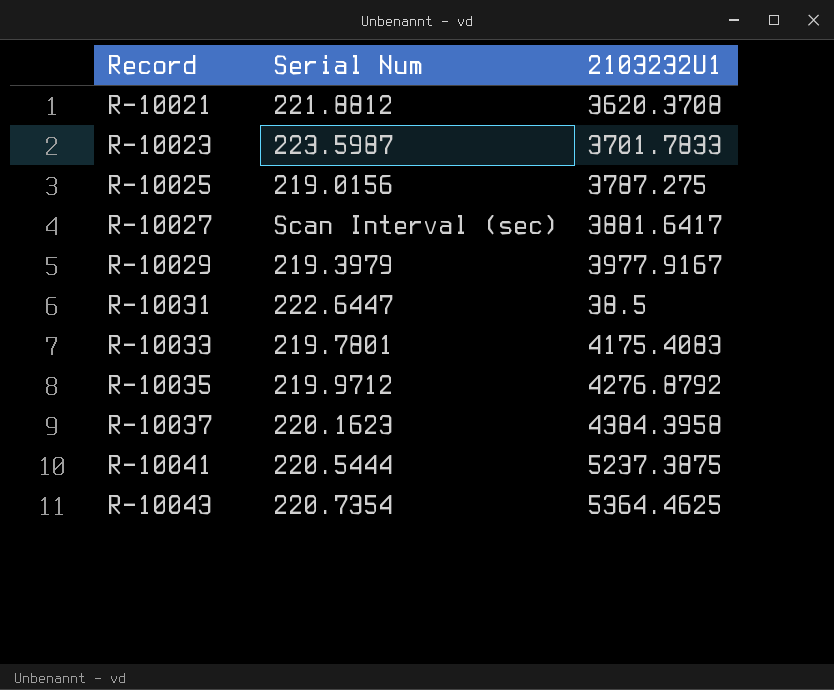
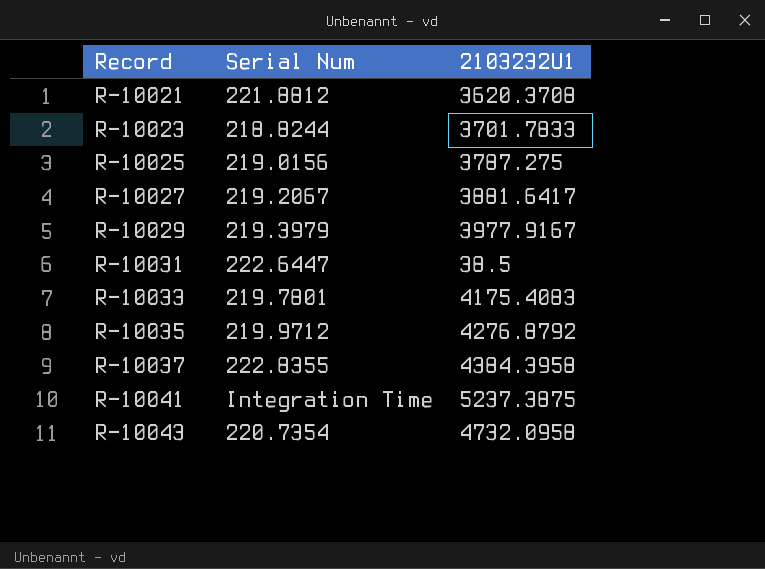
R-10023 | Serial Num: 223.5987 -> 218.8244
R-10027 | Serial Num: Scan Interval (sec) -> 219.2067
R-10037 | Serial Num: 220.1623 -> 222.8355
R-10041 | Serial Num: 220.5444 -> Integration Time
R-10043 | 2103232U1: 5364.4625 -> 4732.0958

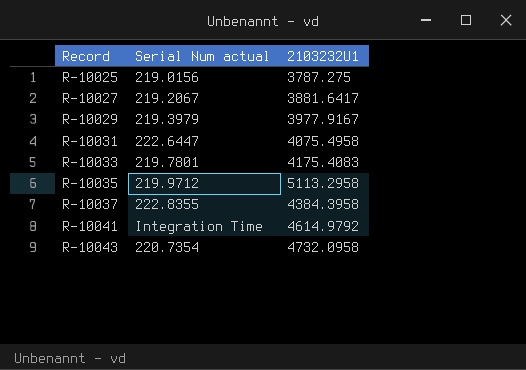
column name: Serial Num -> Serial Num actual
row R-10021: 221.8812 | 3620.3708 -> none
row R-10023: 218.8244 | 3701.7833 -> none
R-10031 | 2103232U1: 38.5 -> 4075.4958
R-10035 | 2103232U1: 4276.8792 -> 5113.2958
R-10041 | 2103232U1: 5237.3875 -> 4614.9792

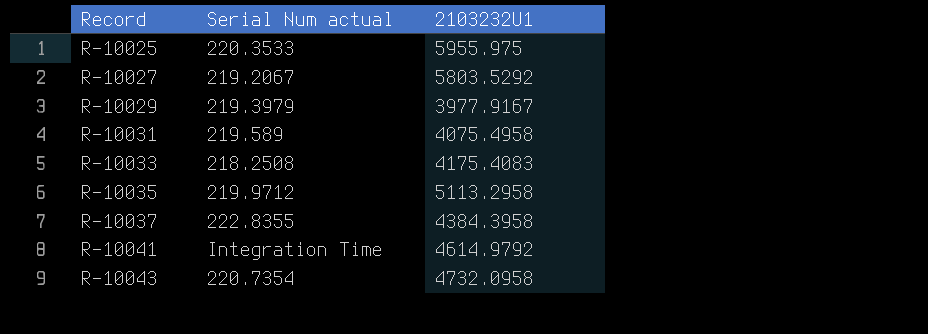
R-10025 | Serial Num actual: 219.0156 -> 220.3533
R-10025 | 2103232U1: 3787.275 -> 5955.975
R-10027 | 2103232U1: 3881.6417 -> 5803.5292
R-10031 | Serial Num actual: 222.6447 -> 219.589
R-10033 | Serial Num actual: 219.7801 -> 218.2508

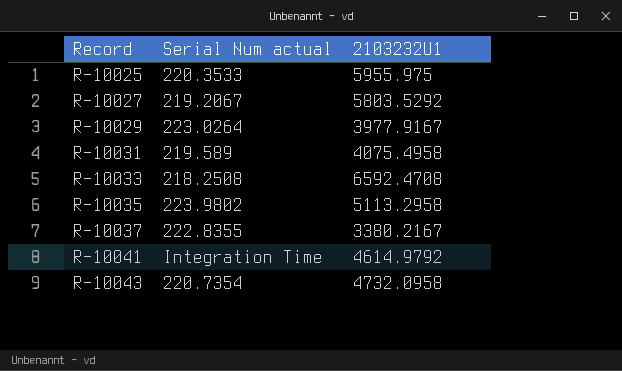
R-10029 | Serial Num actual: 219.3979 -> 223.0264
R-10033 | 2103232U1: 4175.4083 -> 6592.4708
R-10035 | Serial Num actual: 219.9712 -> 223.9802
R-10037 | 2103232U1: 4384.3958 -> 3380.2167

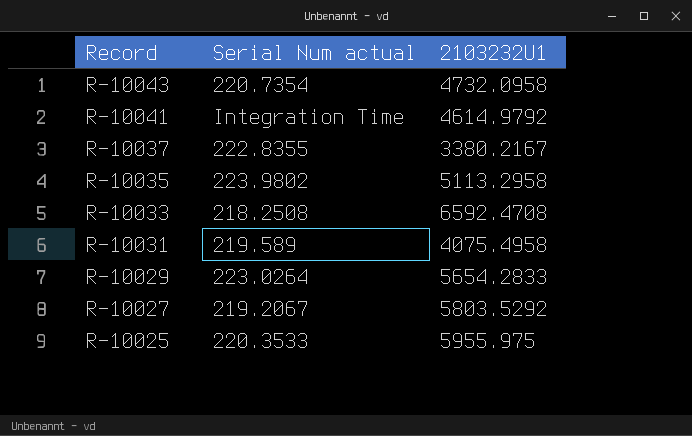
row order: Record ascending -> Record descending
R-10029 | 2103232U1: 3977.9167 -> 5654.2833

